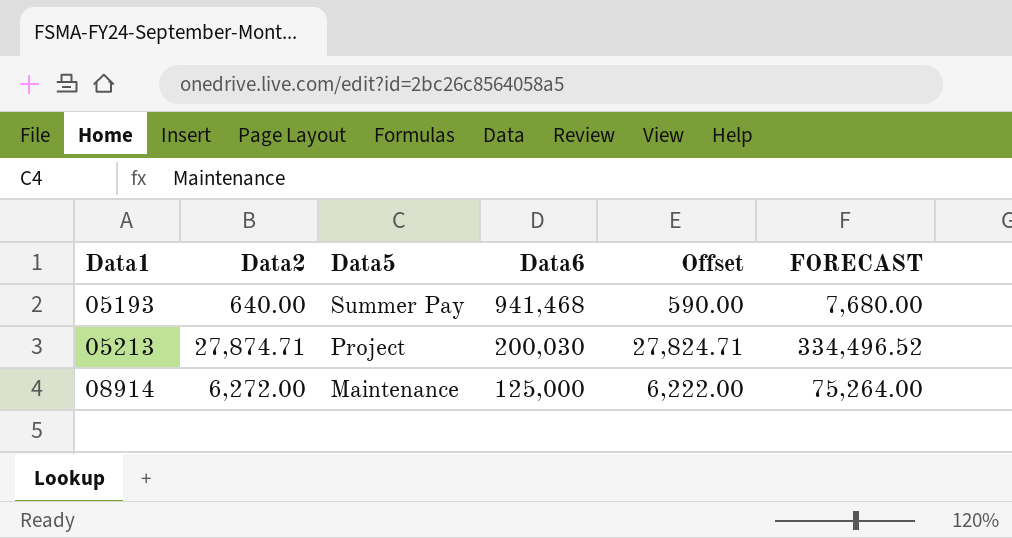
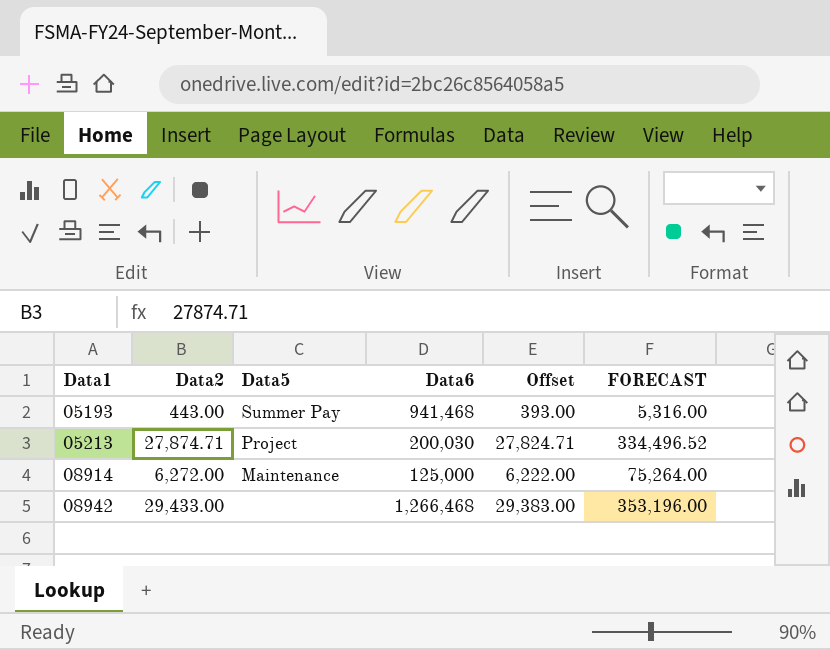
05193 | Data2: 640.00 -> 443.00
05193 | Offset: 590.00 -> 393.00
05193 | FORECAST: 7,680.00 -> 5,316.00
row 08942: none -> 29,433.00 | none | 1,266,468 | 29,383.00 | 353,196.00

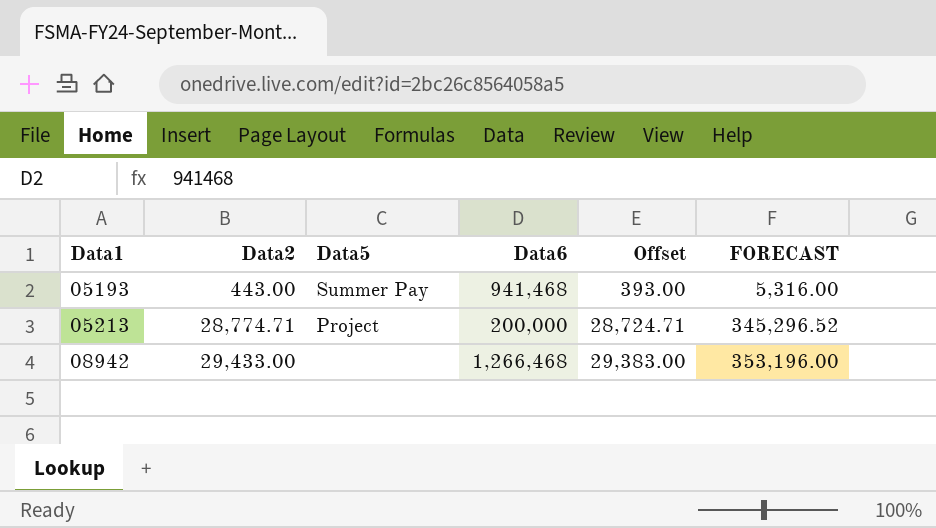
row 08914: 6,272.00 | Maintenance | 125,000 | 6,222.00 | 75,264.00 -> none
05213 | Data2: 27,874.71 -> 28,774.71
05213 | Data6: 200,030 -> 200,000
05213 | Offset: 27,824.71 -> 28,724.71
05213 | FORECAST: 334,496.52 -> 345,296.52

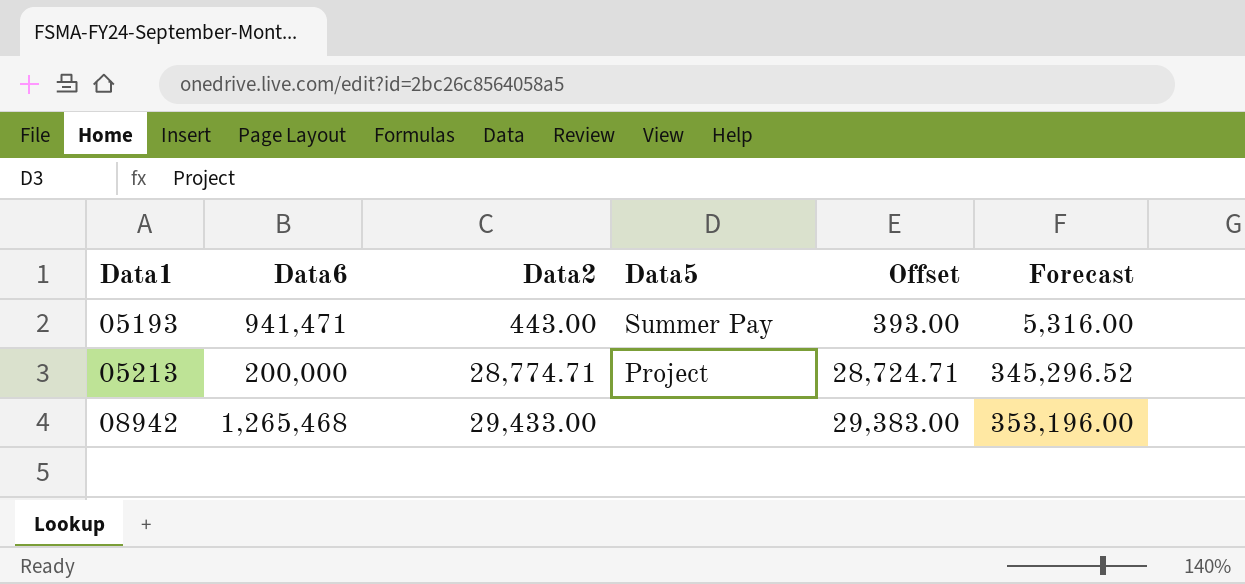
column Data6 | position: 4 -> 2
column name: FORECAST -> Forecast
05193 | Data6: 941,468 -> 941,471
08942 | Data6: 1,266,468 -> 1,265,468

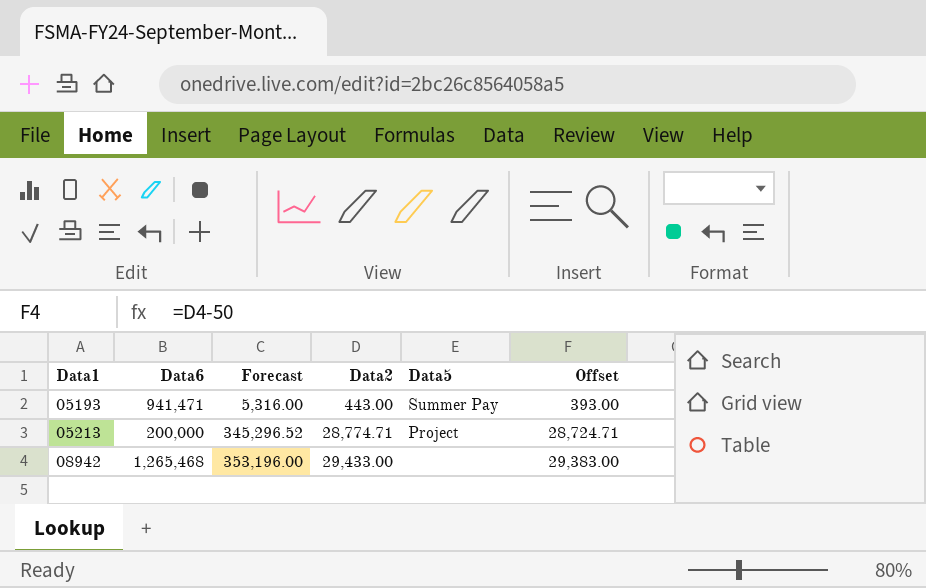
column Forecast | position: 6 -> 3

